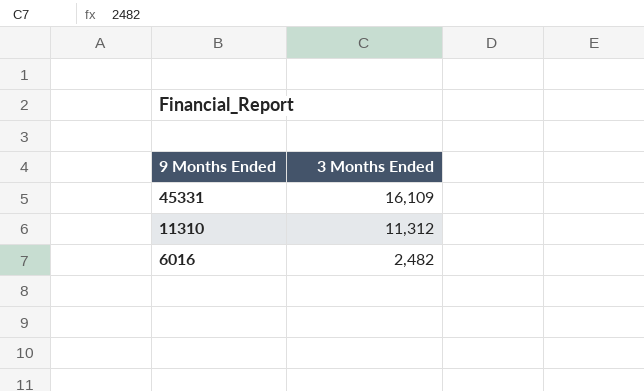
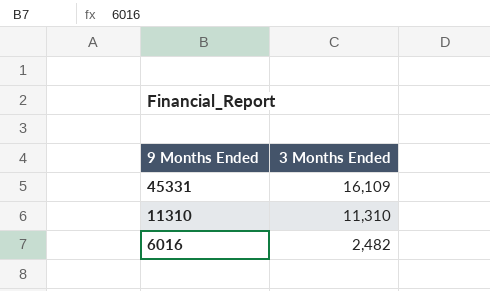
11310 | 3 Months Ended: 11,312 -> 11,310

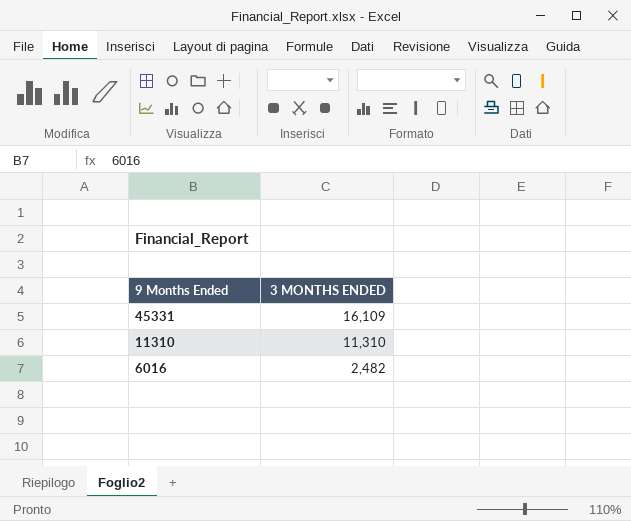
column name: 3 Months Ended -> 3 MONTHS ENDED

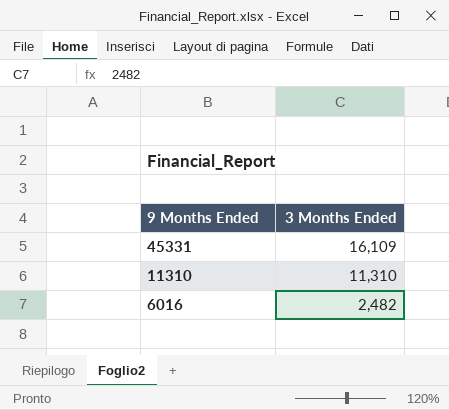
column name: 3 MONTHS ENDED -> 3 Months Ended

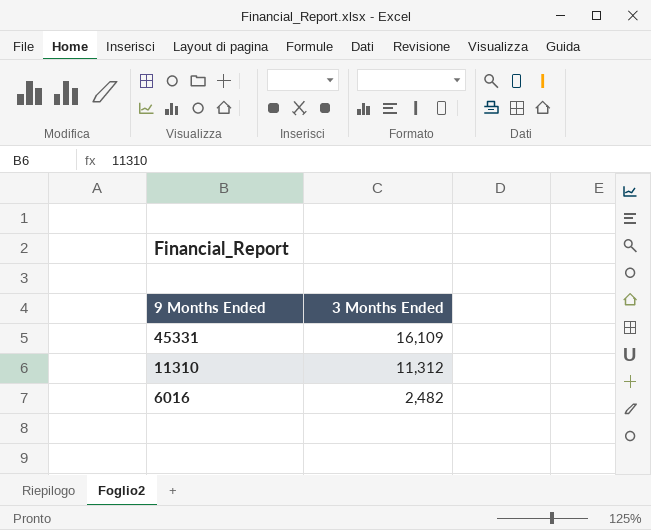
11310 | 3 Months Ended: 11,310 -> 11,312

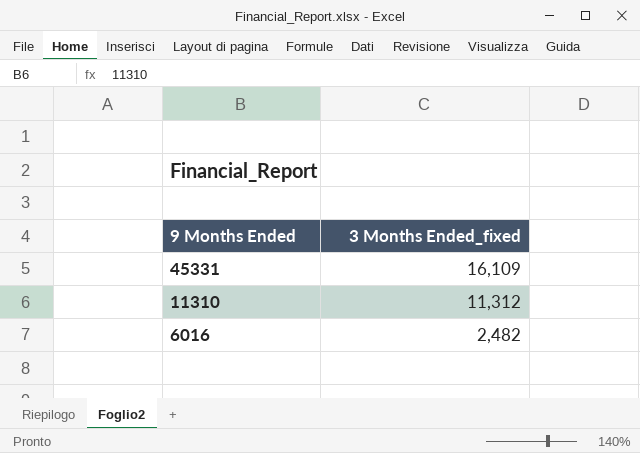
column name: 3 Months Ended -> 3 Months Ended_fixed

